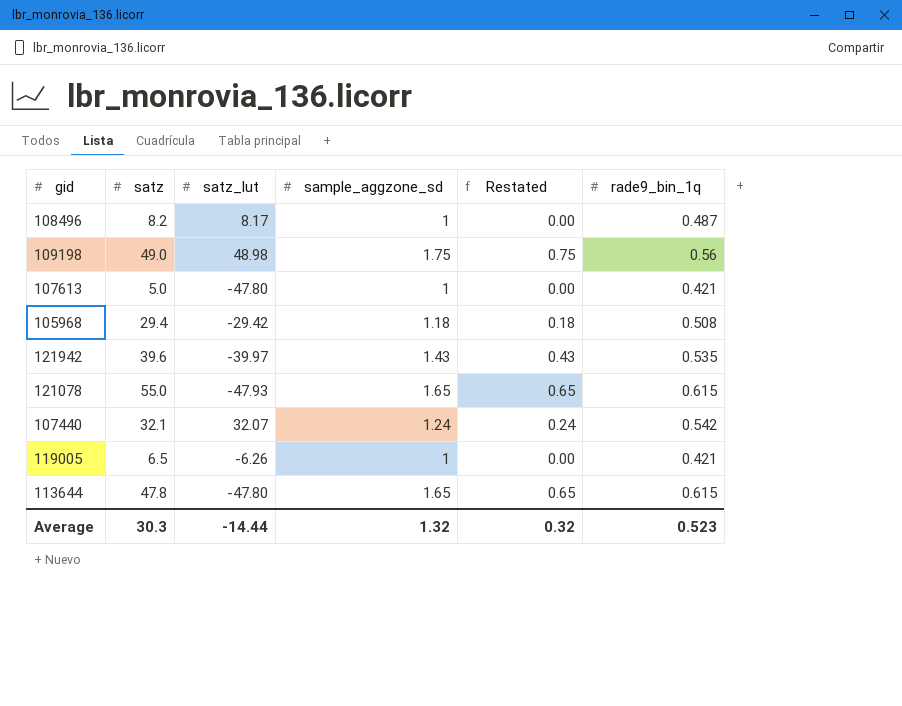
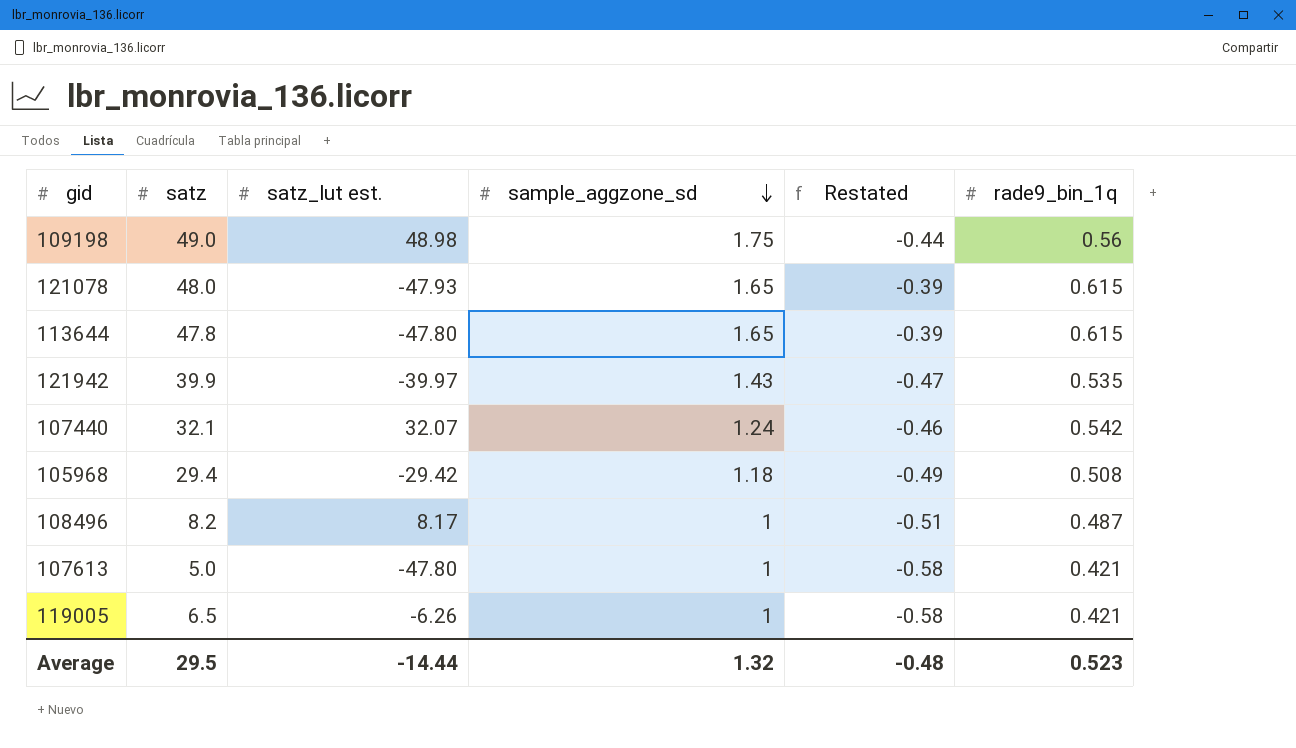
row order: none -> sample_aggzone_sd descending
column name: satz_lut -> satz_lut est.
column Restated | formula: [sample_aggzone_sd] - 1 -> [rade9_bin_1q] - 1
121078 | satz: 55.0 -> 48.0
121942 | satz: 39.6 -> 39.9
Average | satz: 30.3 -> 29.5
Average | Restated: 0.32 -> -0.48

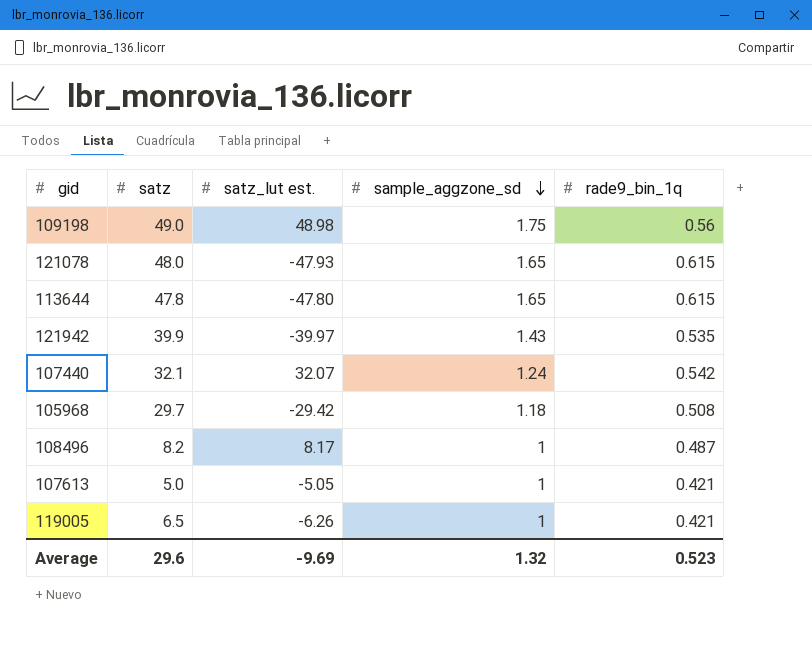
column Restated | formula: [rade9_bin_1q] - 1 -> none
105968 | satz: 29.4 -> 29.7
107613 | satz_lut est.: -47.80 -> -5.05
Average | satz: 29.5 -> 29.6
Average | satz_lut est.: -14.44 -> -9.69

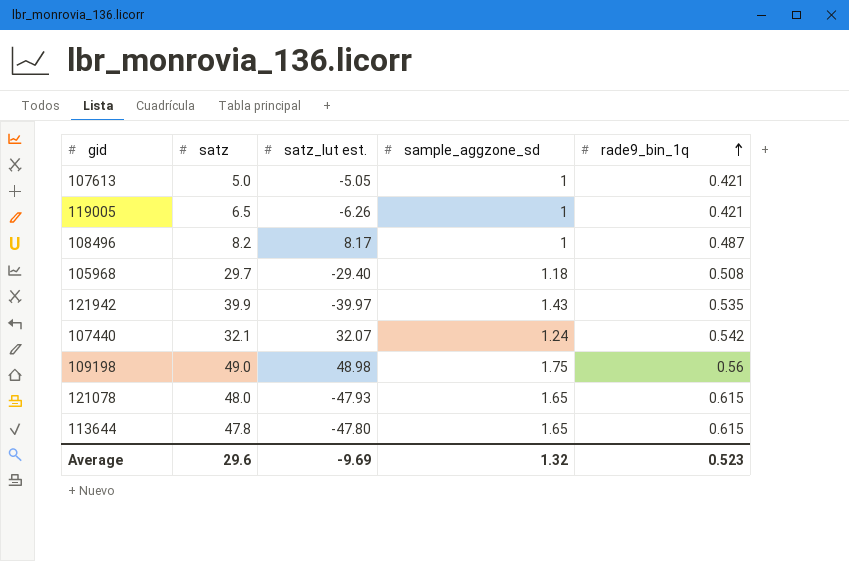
row order: sample_aggzone_sd descending -> rade9_bin_1q ascending
105968 | satz_lut est.: -29.42 -> -29.40

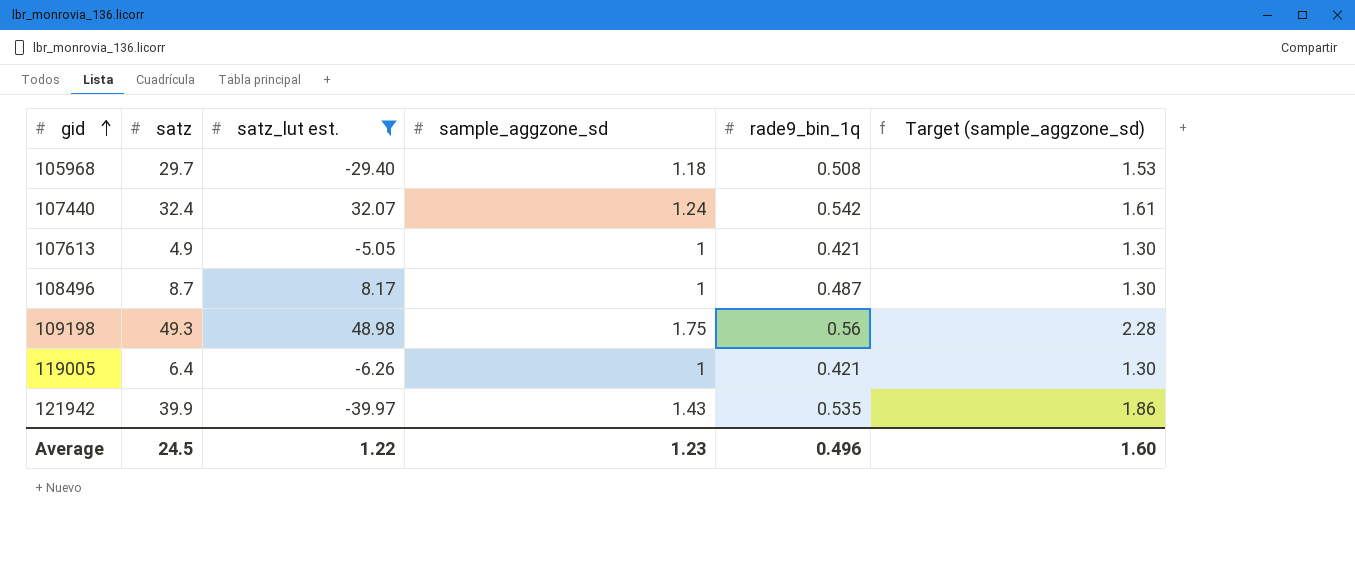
filter: none -> satz_lut est. >= -39.97
row order: rade9_bin_1q ascending -> gid ascending
column Target (sample_aggzone_sd) | formula: none -> [sample_aggzone_sd] * 1.3
107440 | satz: 32.1 -> 32.4
107613 | satz: 5.0 -> 4.9
108496 | satz: 8.2 -> 8.7
109198 | satz: 49.0 -> 49.3
119005 | satz: 6.5 -> 6.4
Average | satz: 29.6 -> 24.5
Average | satz_lut est.: -9.69 -> 1.22
Average | sample_aggzone_sd: 1.32 -> 1.23
Average | rade9_bin_1q: 0.523 -> 0.496

